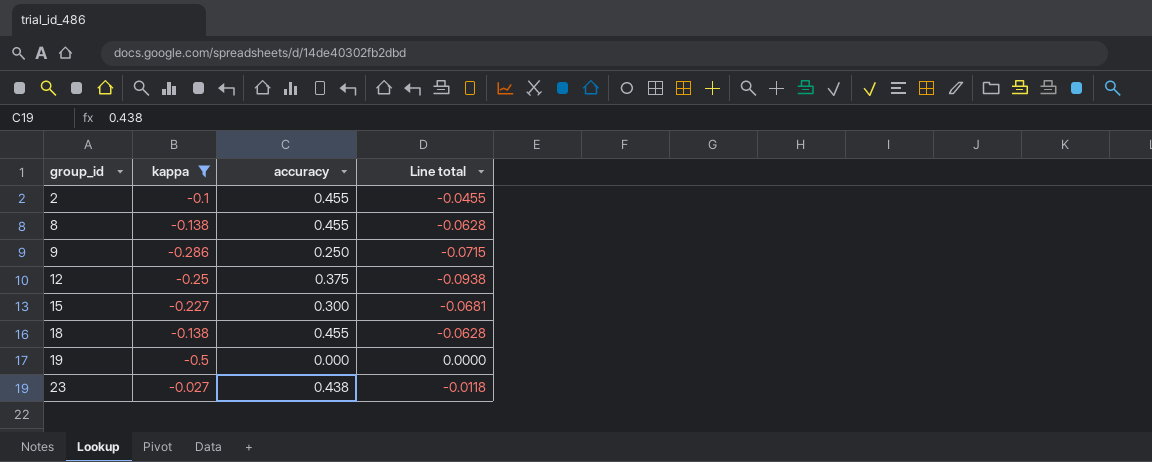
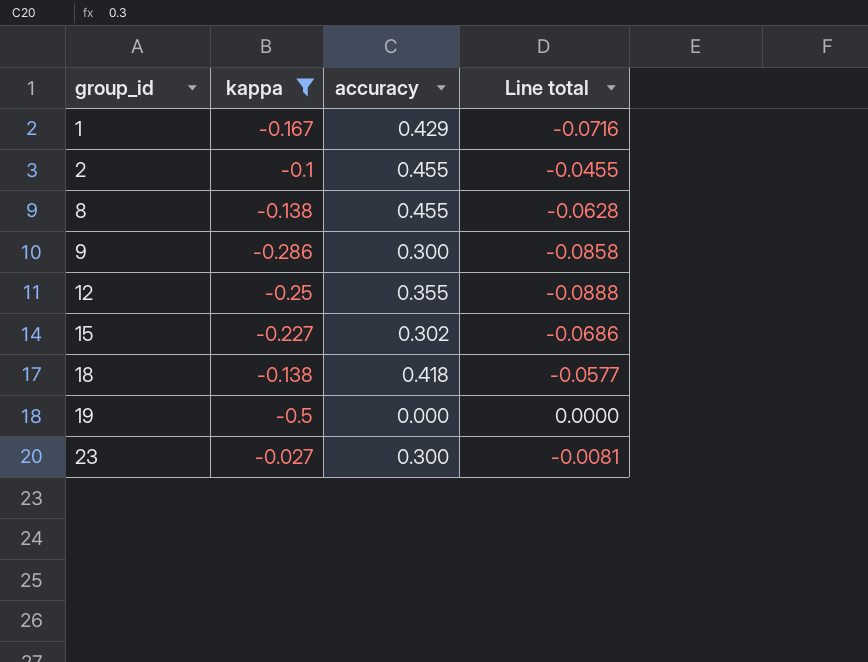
row 1: none -> -0.167 | 0.429 | -0.0716
9 | accuracy: 0.250 -> 0.300
9 | Line total: -0.0715 -> -0.0858
12 | accuracy: 0.375 -> 0.355
12 | Line total: -0.0938 -> -0.0888
15 | accuracy: 0.300 -> 0.302
15 | Line total: -0.0681 -> -0.0686
18 | accuracy: 0.455 -> 0.418
18 | Line total: -0.0628 -> -0.0577
23 | accuracy: 0.438 -> 0.300
23 | Line total: -0.0118 -> -0.0081

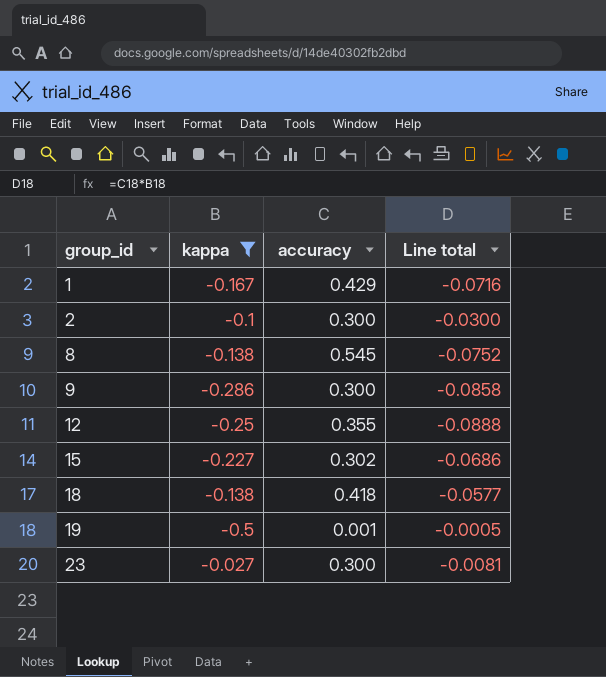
2 | accuracy: 0.455 -> 0.300
2 | Line total: -0.0455 -> -0.0300
8 | accuracy: 0.455 -> 0.545
8 | Line total: -0.0628 -> -0.0752
19 | accuracy: 0.000 -> 0.001
19 | Line total: 0.0000 -> -0.0005

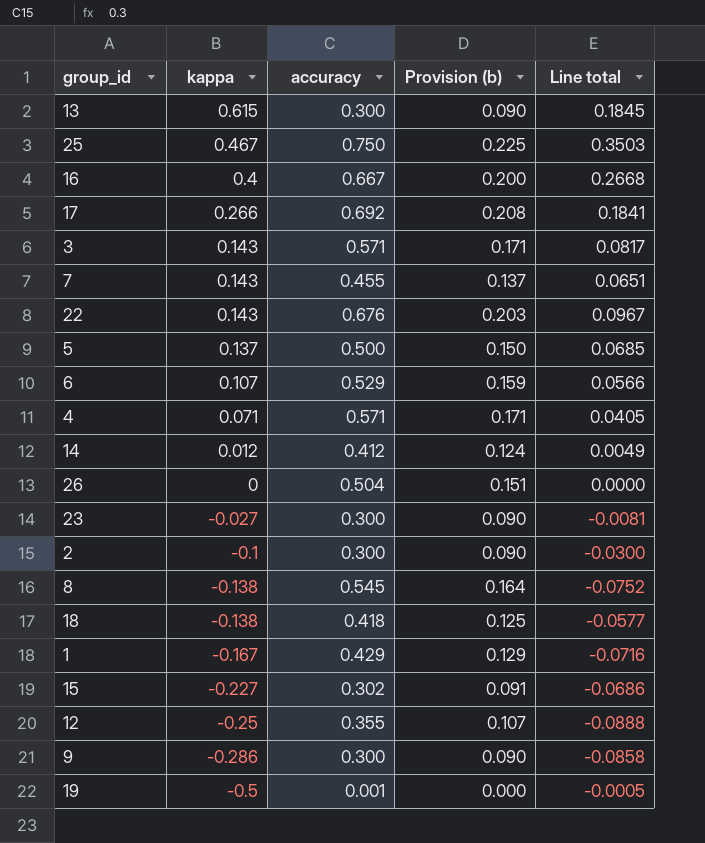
filter: kappa <= -0.027 -> none
row order: group_id ascending -> kappa descending
column Provision (b) | formula: none -> [accuracy] * 0.3

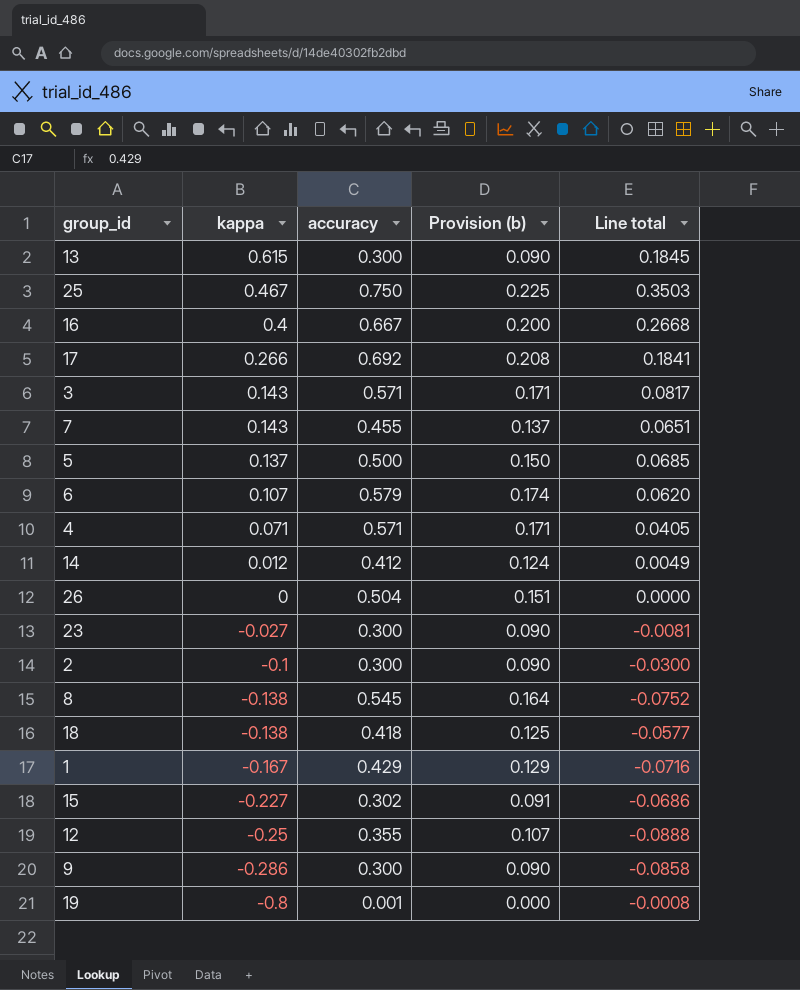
row 22: 0.143 | 0.676 | 0.203 | 0.0967 -> none
6 | accuracy: 0.529 -> 0.579
6 | Provision (b): 0.159 -> 0.174
6 | Line total: 0.0566 -> 0.0620
19 | kappa: -0.5 -> -0.8
19 | Line total: -0.0005 -> -0.0008

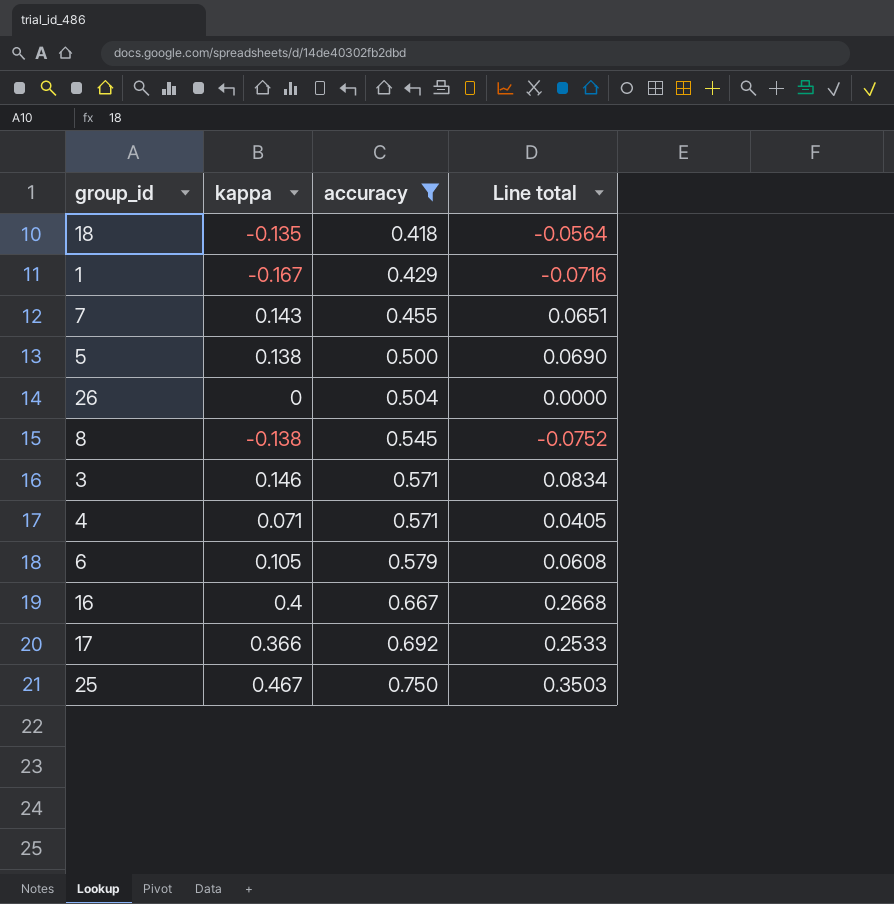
filter: none -> accuracy >= 0.418
row order: kappa descending -> accuracy ascending
column Provision (b) | formula: [accuracy] * 0.3 -> none
18 | kappa: -0.138 -> -0.135
18 | Line total: -0.0577 -> -0.0564
5 | kappa: 0.137 -> 0.138
5 | Line total: 0.0685 -> 0.0690
3 | kappa: 0.143 -> 0.146
3 | Line total: 0.0817 -> 0.0834
6 | kappa: 0.107 -> 0.105
6 | Line total: 0.0620 -> 0.0608
17 | kappa: 0.266 -> 0.366
17 | Line total: 0.1841 -> 0.2533

